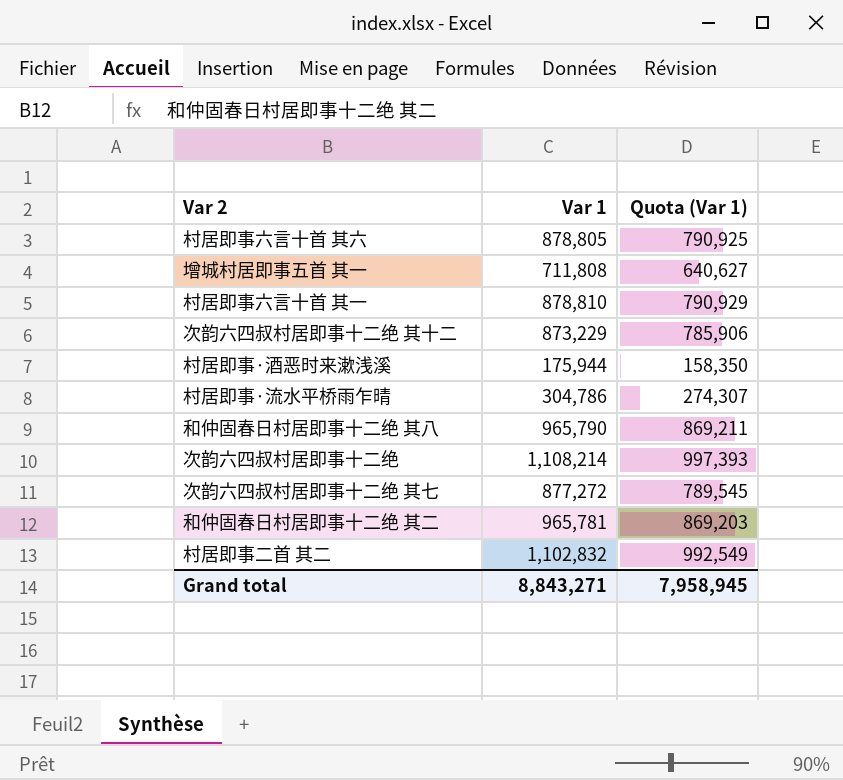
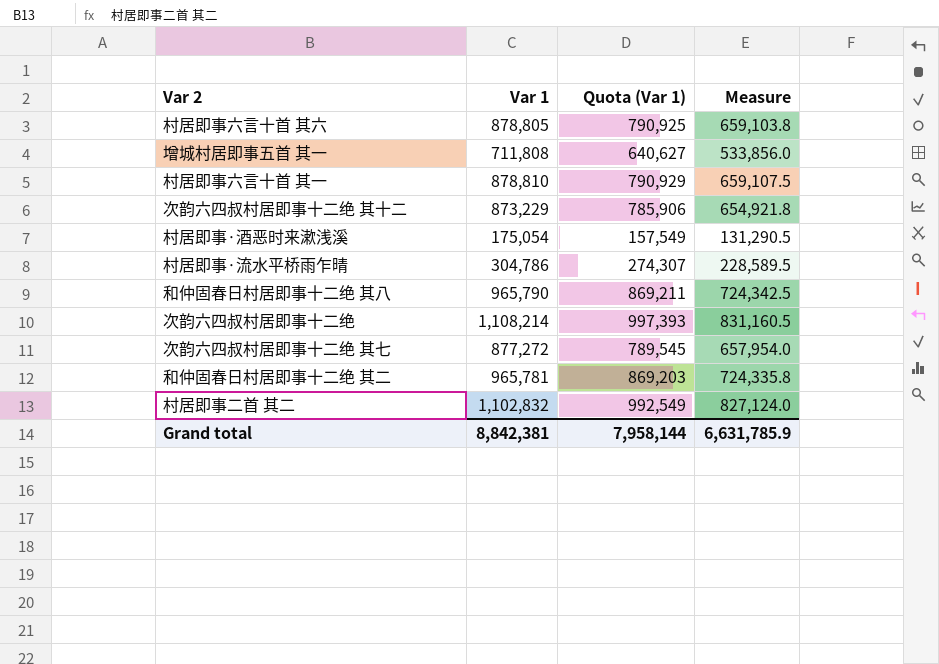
column Measure | formula: none -> [Var 1] * 0.75
村居即事·酒恶时来漱浅溪 | Var 1: 175,944 -> 175,054
村居即事·酒恶时来漱浅溪 | Quota (Var 1): 158,350 -> 157,549
Grand total | Var 1: 8,843,271 -> 8,842,381
Grand total | Quota (Var 1): 7,958,945 -> 7,958,144

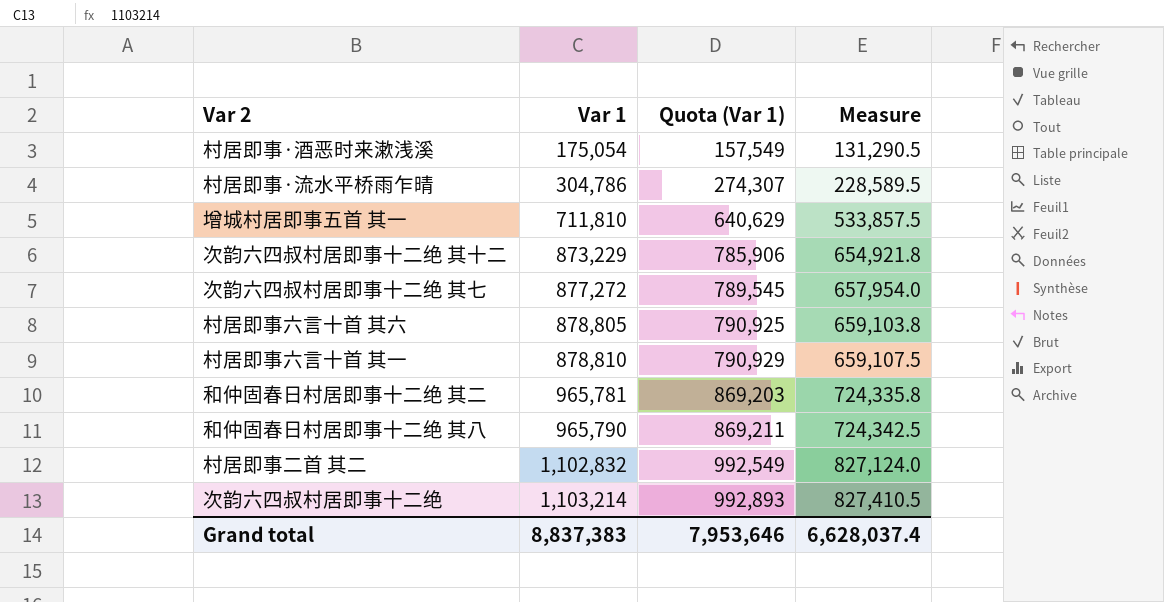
row order: none -> Var 1 ascending
增城村居即事五首 其一 | Var 1: 711,808 -> 711,810
增城村居即事五首 其一 | Quota (Var 1): 640,627 -> 640,629
增城村居即事五首 其一 | Measure: 533,856.0 -> 533,857.5
次韵六四叔村居即事十二绝 | Var 1: 1,108,214 -> 1,103,214
次韵六四叔村居即事十二绝 | Quota (Var 1): 997,393 -> 992,893
次韵六四叔村居即事十二绝 | Measure: 831,160.5 -> 827,410.5
Grand total | Var 1: 8,842,381 -> 8,837,383
Grand total | Quota (Var 1): 7,958,144 -> 7,953,646
Grand total | Measure: 6,631,785.9 -> 6,628,037.4

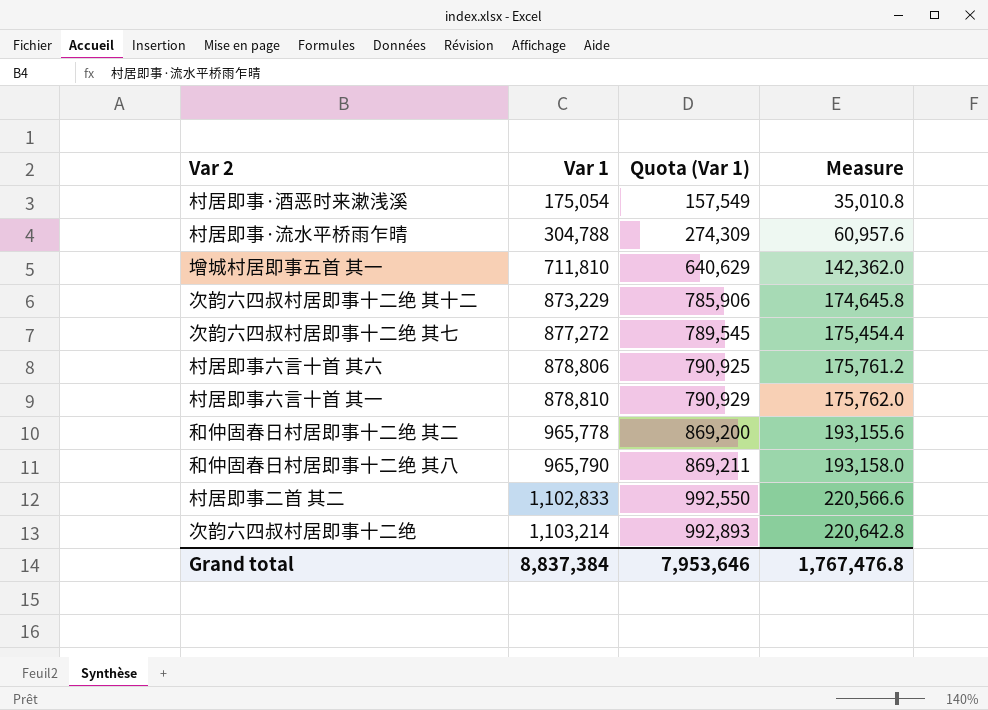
column Measure | formula: [Var 1] * 0.75 -> [Var 1] * 0.2
村居即事·流水平桥雨乍晴 | Var 1: 304,786 -> 304,788
村居即事·流水平桥雨乍晴 | Quota (Var 1): 274,307 -> 274,309
村居即事六言十首 其六 | Var 1: 878,805 -> 878,806
和仲固春日村居即事十二绝 其二 | Var 1: 965,781 -> 965,778
和仲固春日村居即事十二绝 其二 | Quota (Var 1): 869,203 -> 869,200
村居即事二首 其二 | Var 1: 1,102,832 -> 1,102,833
村居即事二首 其二 | Quota (Var 1): 992,549 -> 992,550
Grand total | Var 1: 8,837,383 -> 8,837,384
Grand total | Measure: 6,628,037.4 -> 1,767,476.8

